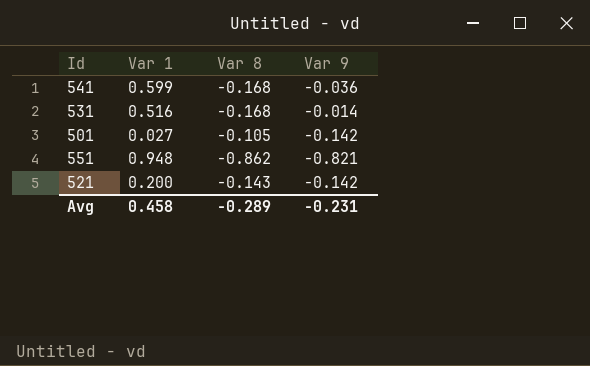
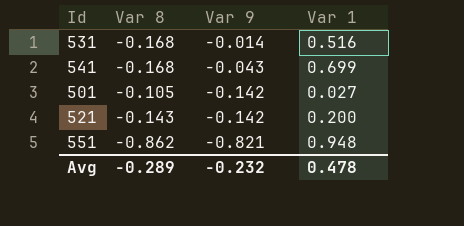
row order: none -> Var 9 descending
column Var 1 | position: 2 -> 4
541 | Var 9: -0.036 -> -0.043
541 | Var 1: 0.599 -> 0.699
Avg | Var 9: -0.231 -> -0.232
Avg | Var 1: 0.458 -> 0.478

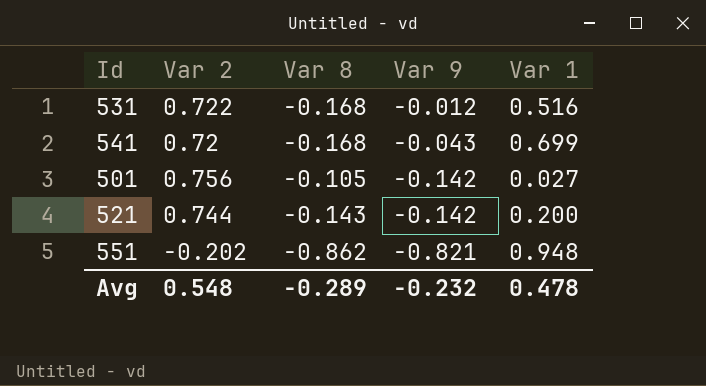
column Var 2 | position: none -> 2
531 | Var 9: -0.014 -> -0.012

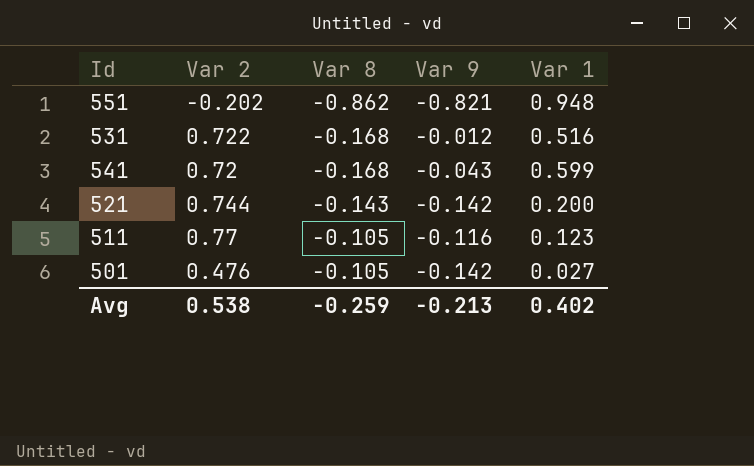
row order: Var 9 descending -> Var 8 ascending
541 | Var 1: 0.699 -> 0.599
row 511: none -> 0.77 | -0.105 | -0.116 | 0.123
501 | Var 2: 0.756 -> 0.476
Avg | Var 2: 0.548 -> 0.538
Avg | Var 8: -0.289 -> -0.259
Avg | Var 9: -0.232 -> -0.213
Avg | Var 1: 0.478 -> 0.402

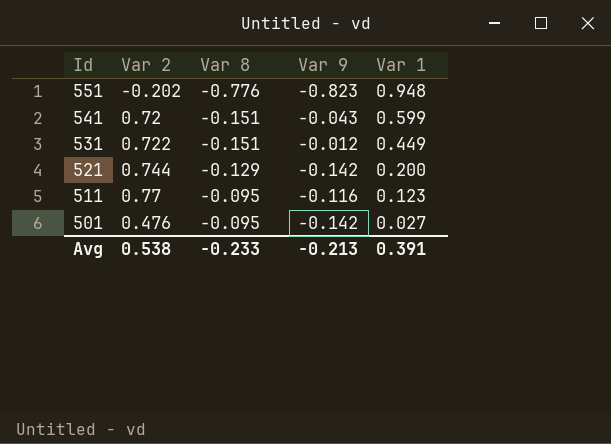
row order: Var 8 ascending -> Id descending
551 | Var 8: -0.862 -> -0.776
551 | Var 9: -0.821 -> -0.823
541 | Var 8: -0.168 -> -0.151
531 | Var 8: -0.168 -> -0.151
531 | Var 1: 0.516 -> 0.449
521 | Var 8: -0.143 -> -0.129
511 | Var 8: -0.105 -> -0.095
501 | Var 8: -0.105 -> -0.095
Avg | Var 8: -0.259 -> -0.233
Avg | Var 1: 0.402 -> 0.391

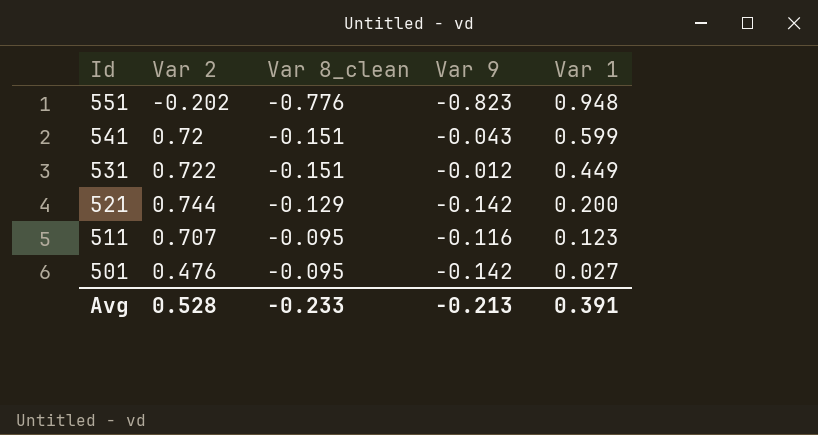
column name: Var 8 -> Var 8_clean
511 | Var 2: 0.77 -> 0.707
Avg | Var 2: 0.538 -> 0.528

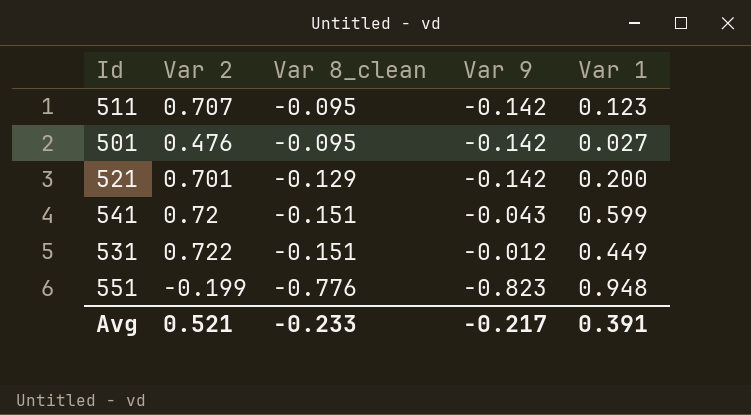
row order: Id descending -> Var 8_clean descending
511 | Var 9: -0.116 -> -0.142
521 | Var 2: 0.744 -> 0.701
551 | Var 2: -0.202 -> -0.199
Avg | Var 2: 0.528 -> 0.521
Avg | Var 9: -0.213 -> -0.217

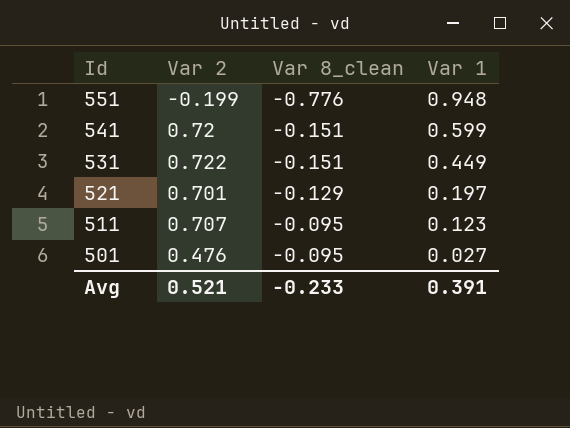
row order: Var 8_clean descending -> Id descending
column Var 9 | position: 4 -> none
521 | Var 1: 0.200 -> 0.197

